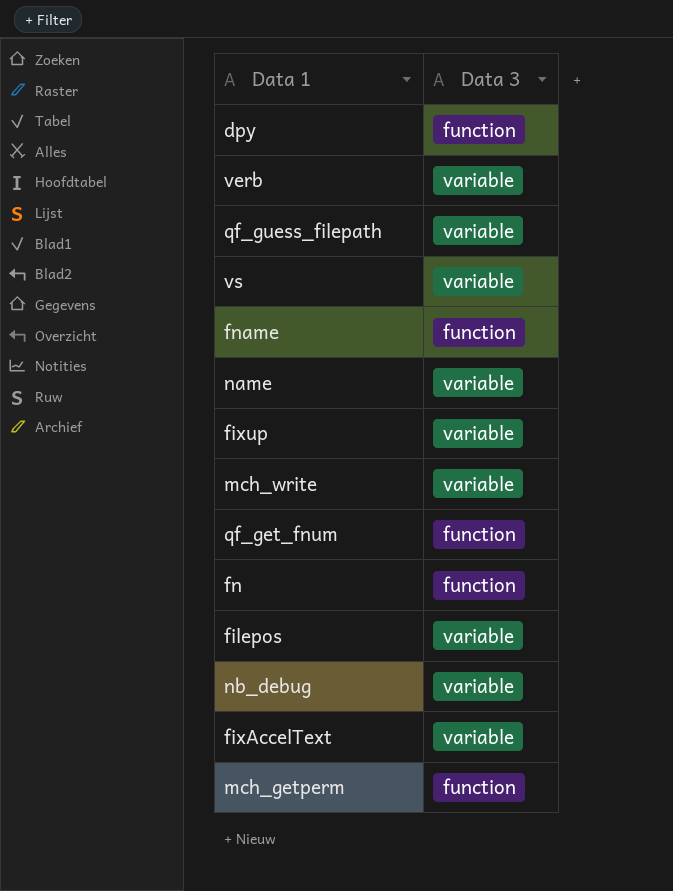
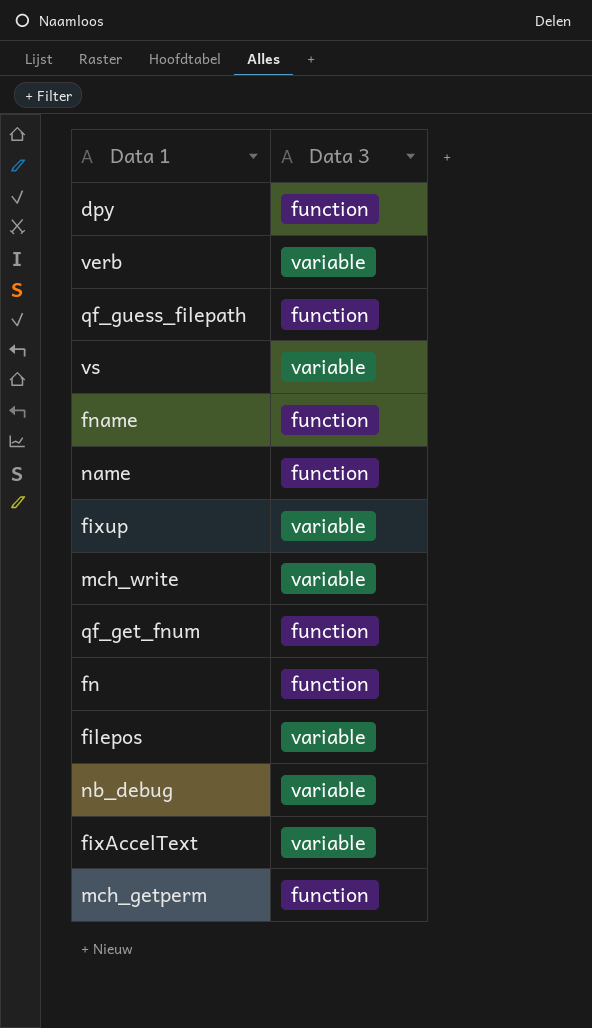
qf_guess_filepath | Data 3: variable -> function
name | Data 3: variable -> function

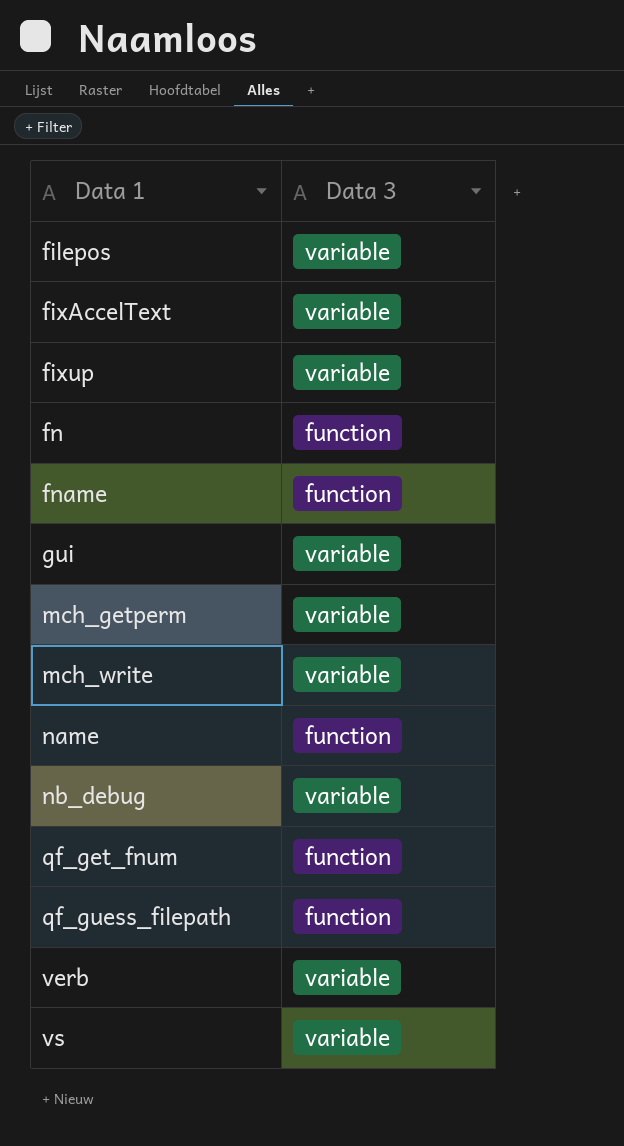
row order: none -> Data 1 ascending
row dpy: function -> none
row gui: none -> variable
mch_getperm | Data 3: function -> variable

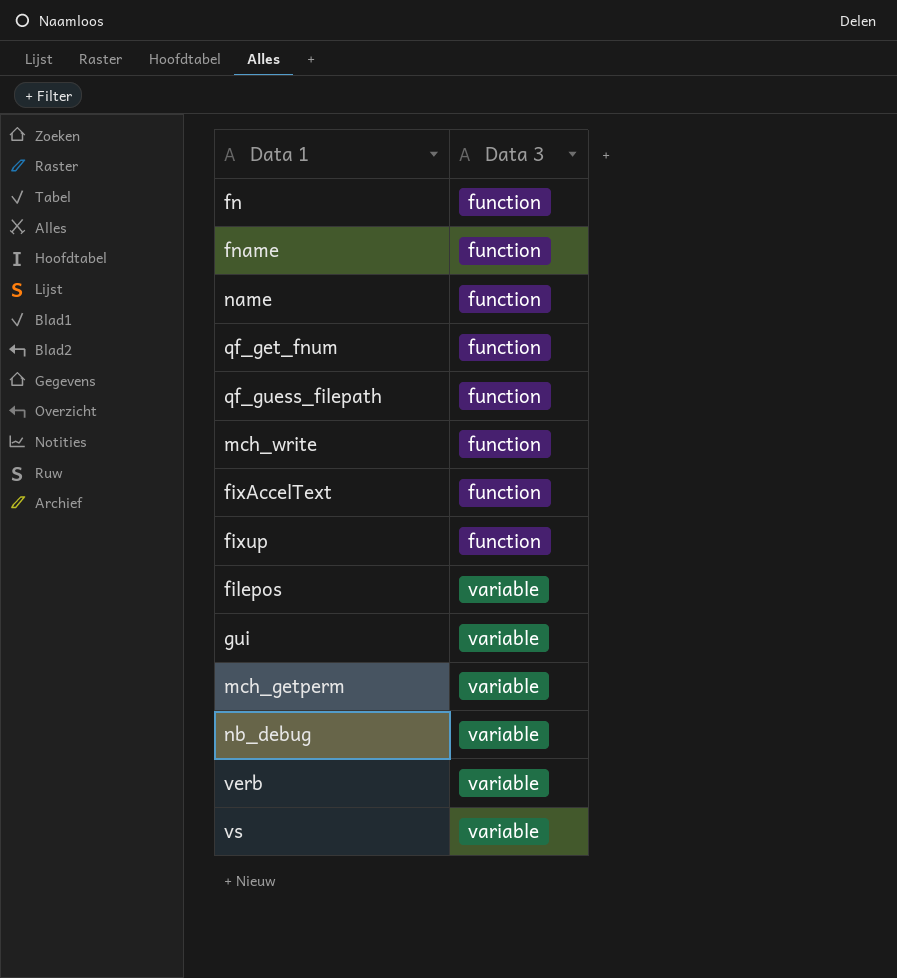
row order: Data 1 ascending -> Data 3 ascending
mch_write | Data 3: variable -> function
fixAccelText | Data 3: variable -> function
fixup | Data 3: variable -> function

